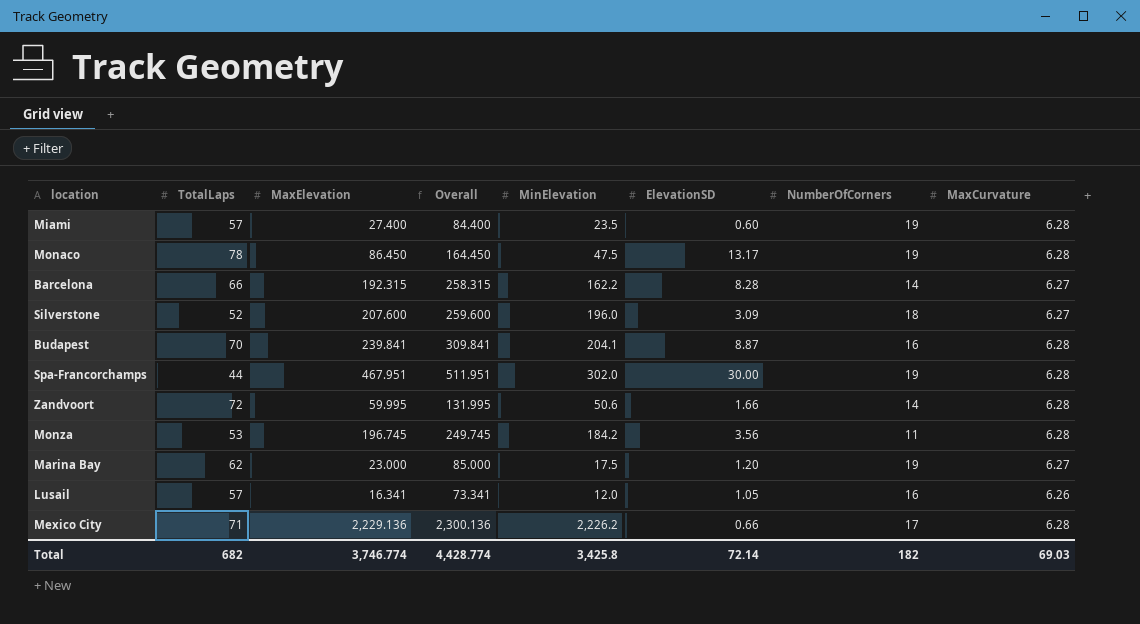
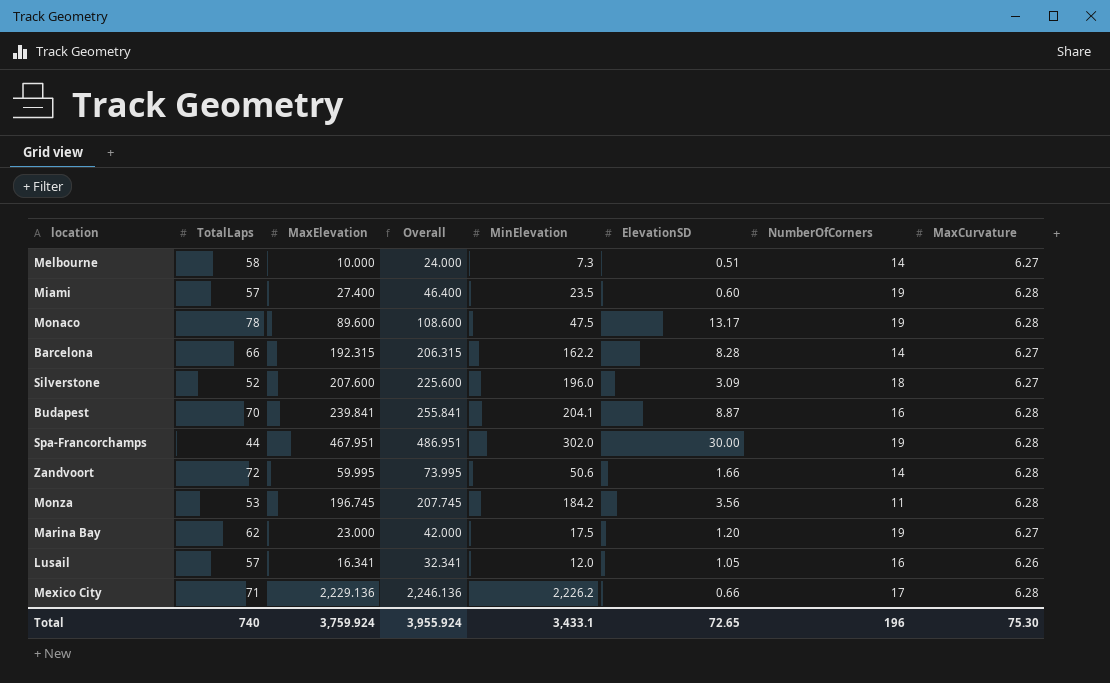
column Overall | formula: [TotalLaps] + [MaxElevation] -> [MaxElevation] + [NumberOfCorners]
row Melbourne: none -> 58 | 10.000 | 24.000 | 7.3 | 0.51 | 14 | 6.27
Monaco | MaxElevation: 86.450 -> 89.600
Total | TotalLaps: 682 -> 740
Total | MaxElevation: 3,746.774 -> 3,759.924
Total | Overall: 4,428.774 -> 3,955.924
Total | MinElevation: 3,425.8 -> 3,433.1
Total | ElevationSD: 72.14 -> 72.65
Total | NumberOfCorners: 182 -> 196
Total | MaxCurvature: 69.03 -> 75.30

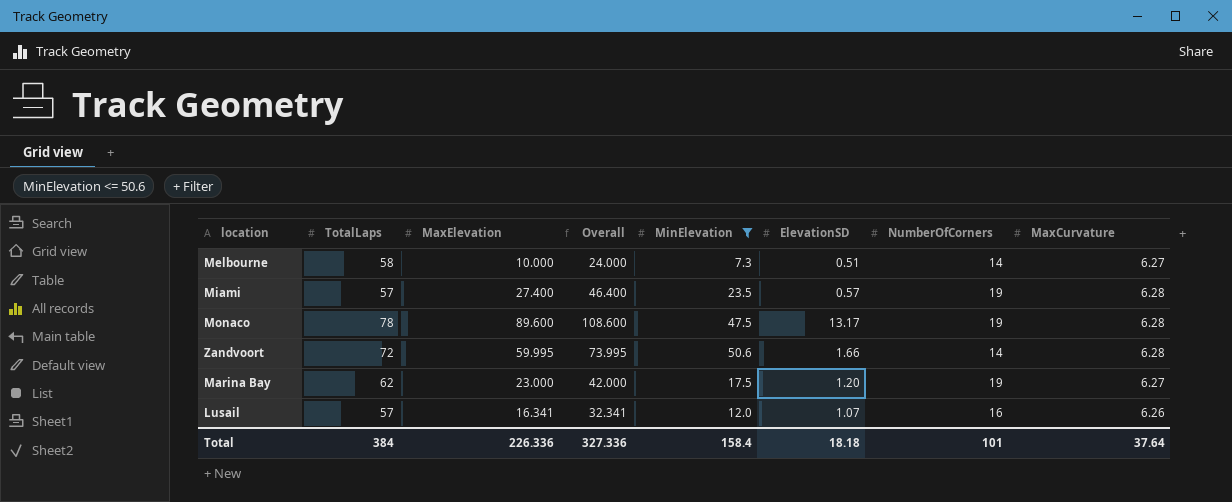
filter: none -> MinElevation <= 50.6
Miami | ElevationSD: 0.60 -> 0.57
Lusail | ElevationSD: 1.05 -> 1.07
Total | TotalLaps: 740 -> 384
Total | MaxElevation: 3,759.924 -> 226.336
Total | Overall: 3,955.924 -> 327.336
Total | MinElevation: 3,433.1 -> 158.4
Total | ElevationSD: 72.65 -> 18.18
Total | NumberOfCorners: 196 -> 101
Total | MaxCurvature: 75.30 -> 37.64

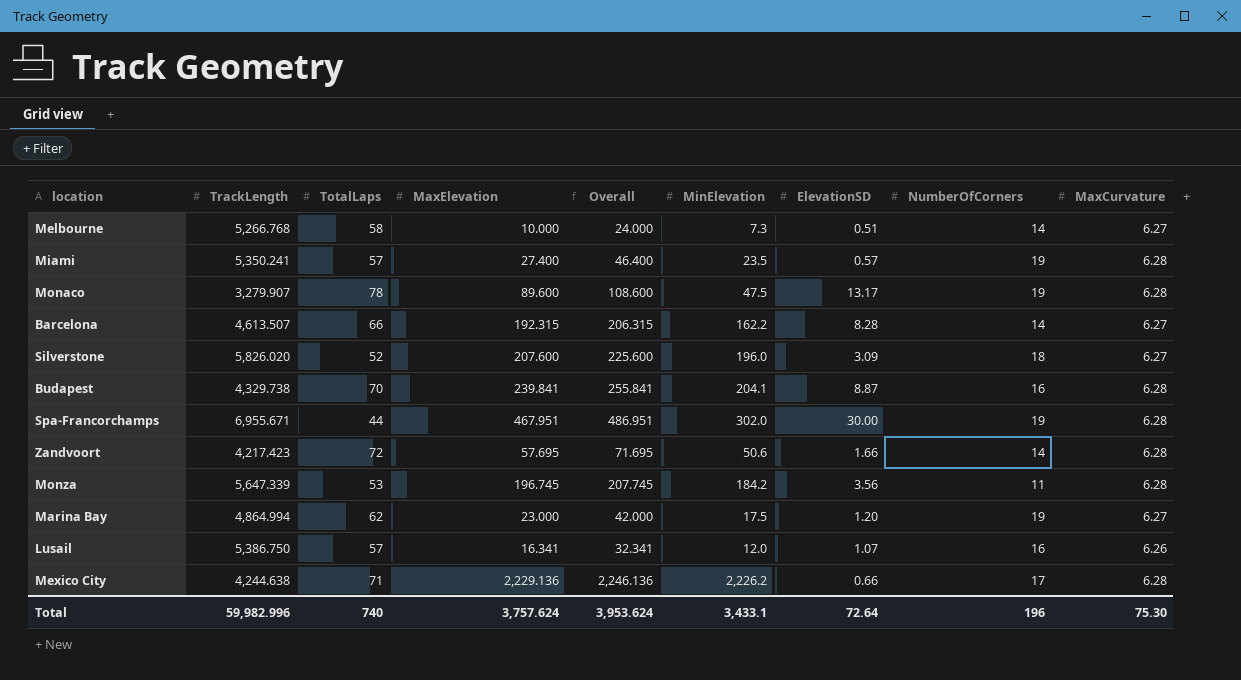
filter: MinElevation <= 50.6 -> none
column TrackLength | position: none -> 2
Zandvoort | MaxElevation: 59.995 -> 57.695
Zandvoort | Overall: 73.995 -> 71.695
Total | TotalLaps: 384 -> 740
Total | MaxElevation: 226.336 -> 3,757.624
Total | Overall: 327.336 -> 3,953.624
Total | MinElevation: 158.4 -> 3,433.1
Total | ElevationSD: 18.18 -> 72.64
Total | NumberOfCorners: 101 -> 196
Total | MaxCurvature: 37.64 -> 75.30

